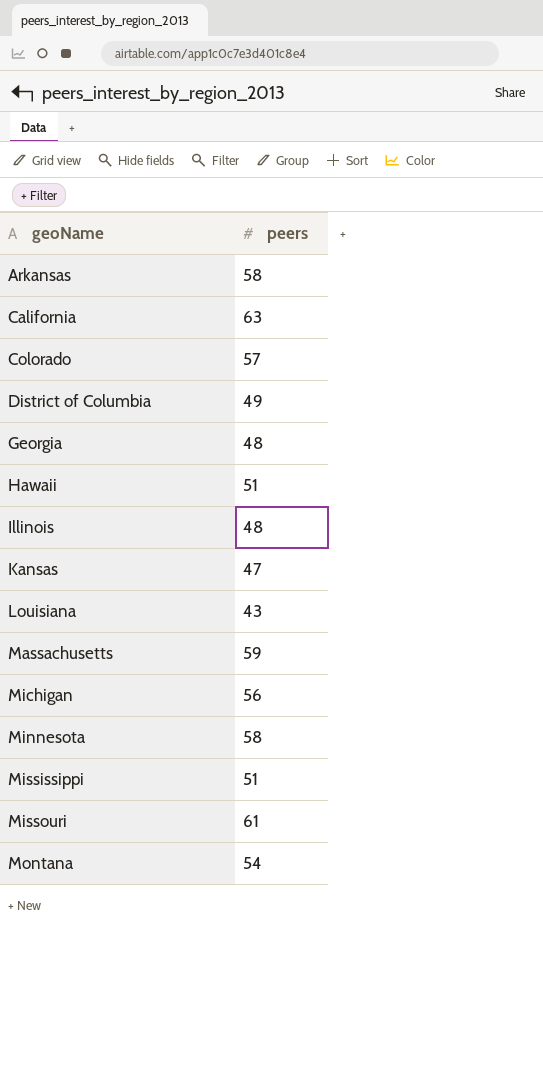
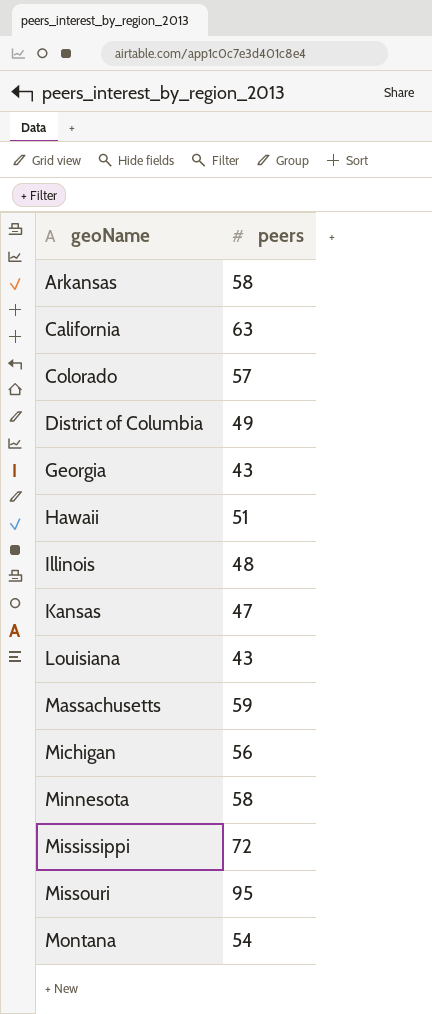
Georgia | peers: 48 -> 43
Mississippi | peers: 51 -> 72
Missouri | peers: 61 -> 95

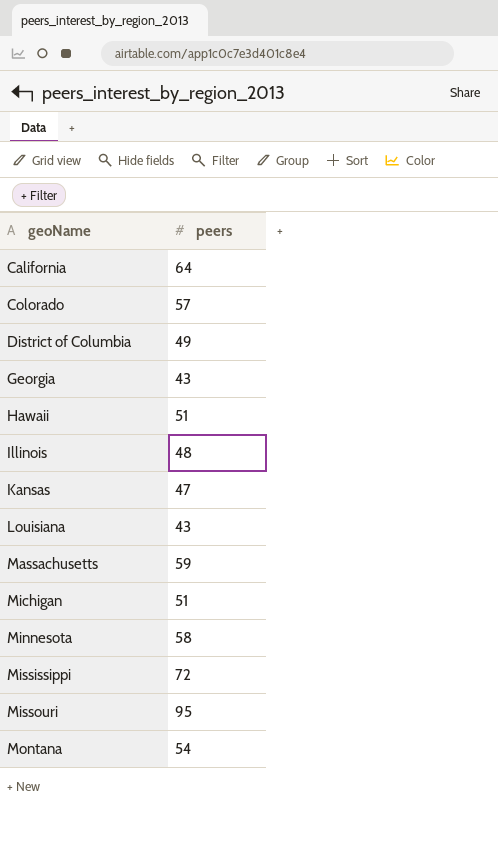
row Arkansas: 58 -> none
California | peers: 63 -> 64
Michigan | peers: 56 -> 51

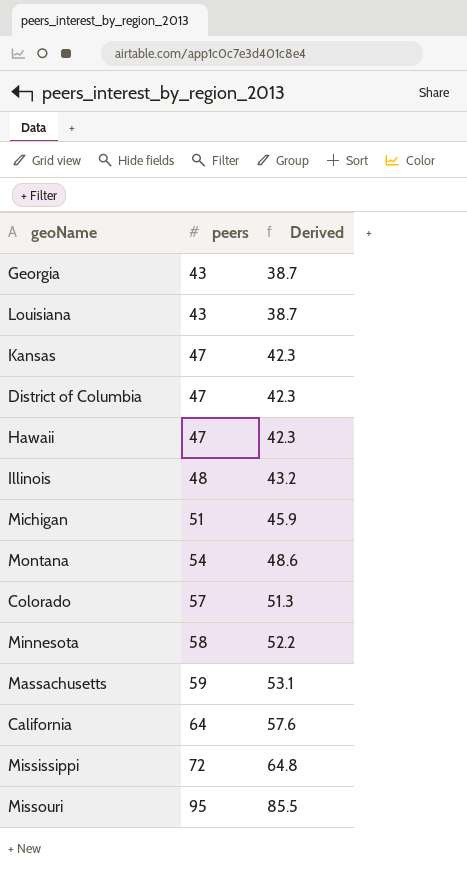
row order: geoName ascending -> peers ascending
column Derived | formula: none -> [peers] * 0.9
District of Columbia | peers: 49 -> 47
Hawaii | peers: 51 -> 47

